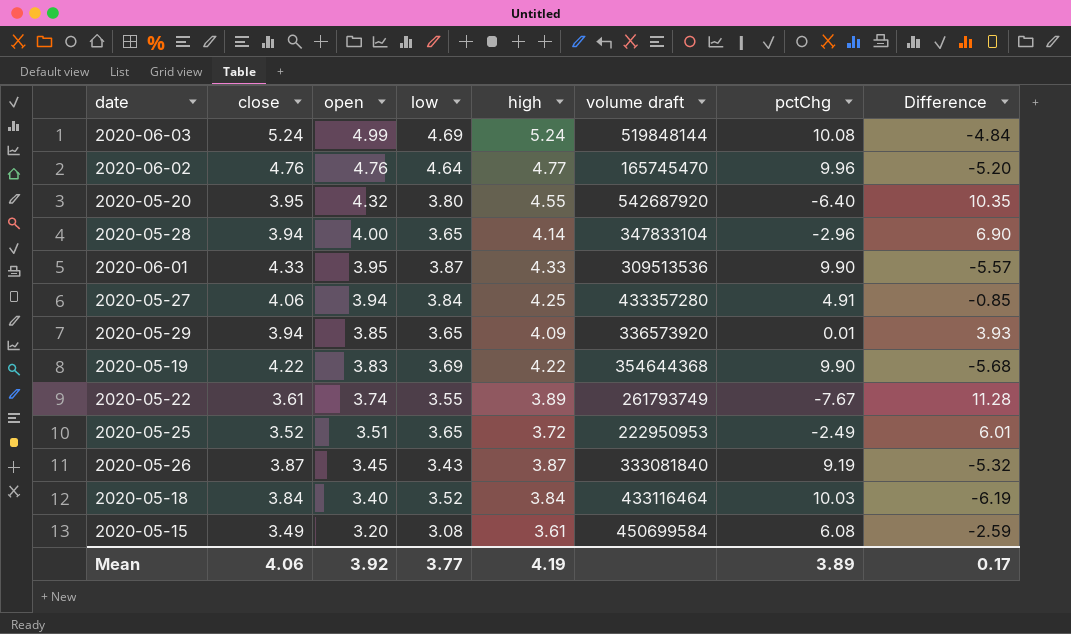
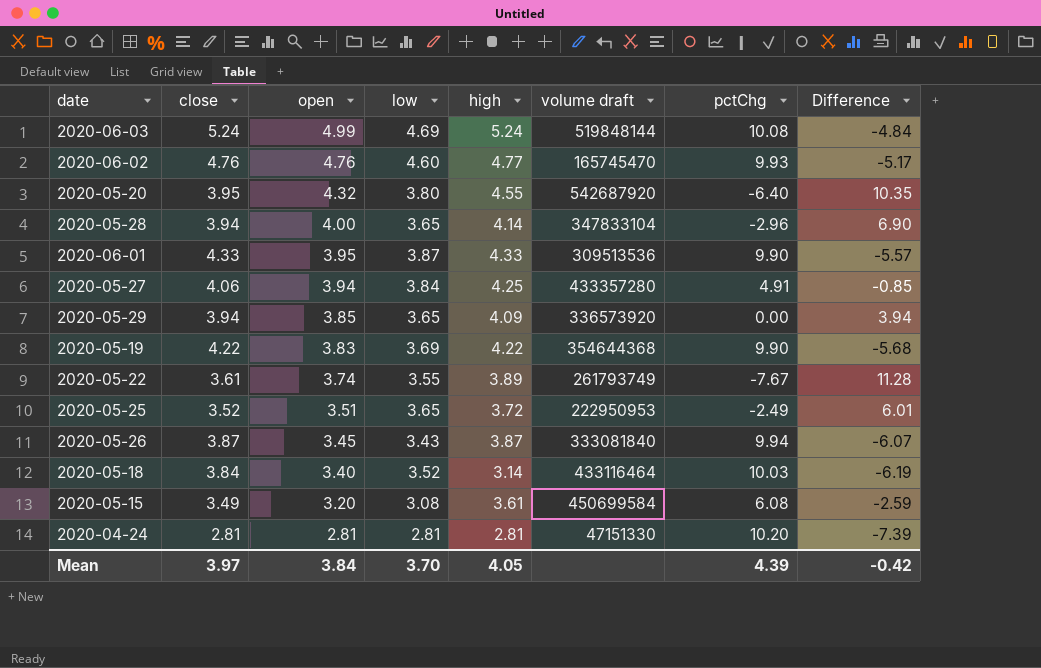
2020-06-02 | low: 4.64 -> 4.60
2020-06-02 | pctChg: 9.96 -> 9.93
2020-06-02 | Difference: -5.20 -> -5.17
2020-05-29 | pctChg: 0.01 -> 0.00
2020-05-29 | Difference: 3.93 -> 3.94
2020-05-26 | pctChg: 9.19 -> 9.94
2020-05-26 | Difference: -5.32 -> -6.07
2020-05-18 | high: 3.84 -> 3.14
row 2020-04-24: none -> 2.81 | 2.81 | 2.81 | 2.81 | 47151330 | 10.20 | -7.39
Mean | close: 4.06 -> 3.97
Mean | open: 3.92 -> 3.84
Mean | low: 3.77 -> 3.70
Mean | high: 4.19 -> 4.05
Mean | pctChg: 3.89 -> 4.39
Mean | Difference: 0.17 -> -0.42

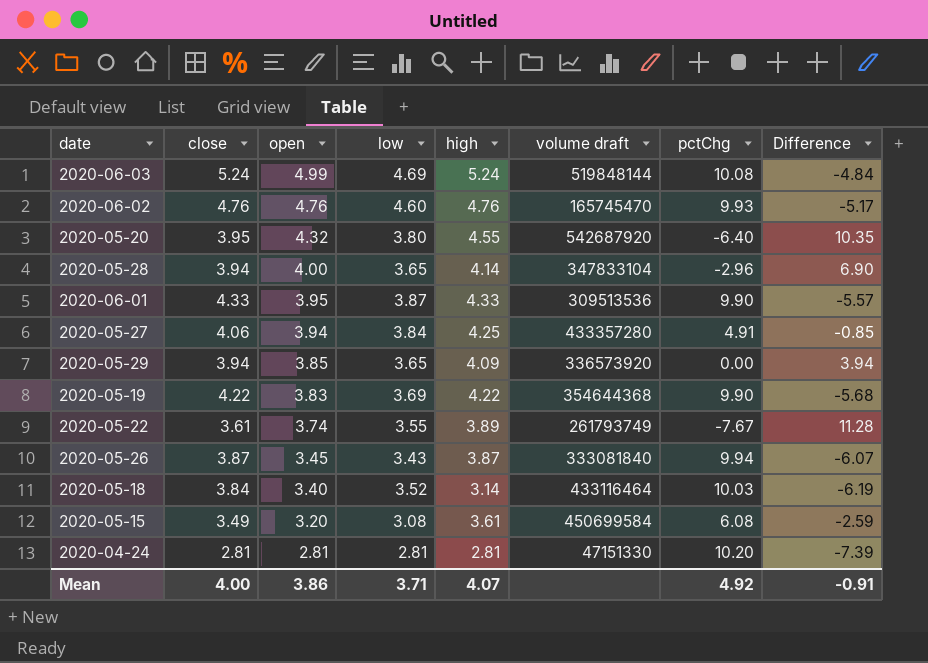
row 2020-05-25: 3.52 | 3.51 | 3.65 | 3.72 | 222950953 | -2.49 | 6.01 -> none
2020-06-02 | high: 4.77 -> 4.76
Mean | close: 3.97 -> 4.00
Mean | open: 3.84 -> 3.86
Mean | low: 3.70 -> 3.71
Mean | high: 4.05 -> 4.07
Mean | pctChg: 4.39 -> 4.92
Mean | Difference: -0.42 -> -0.91

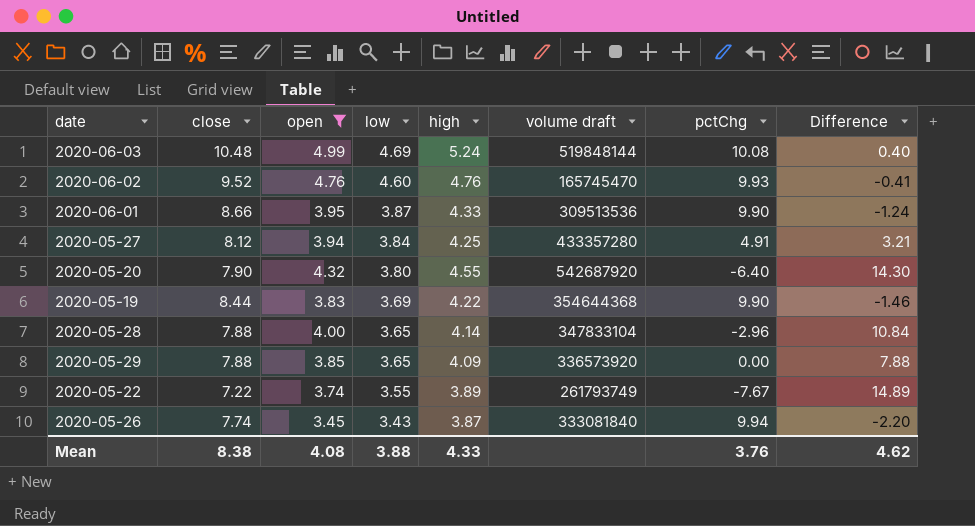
filter: none -> open >= 3.45
row order: open descending -> low descending
2020-06-03 | close: 5.24 -> 10.48
2020-06-03 | Difference: -4.84 -> 0.40
2020-06-02 | close: 4.76 -> 9.52
2020-06-02 | Difference: -5.17 -> -0.41
2020-06-01 | close: 4.33 -> 8.66
2020-06-01 | Difference: -5.57 -> -1.24
2020-05-27 | close: 4.06 -> 8.12
2020-05-27 | Difference: -0.85 -> 3.21
2020-05-20 | close: 3.95 -> 7.90
2020-05-20 | Difference: 10.35 -> 14.30
2020-05-19 | close: 4.22 -> 8.44
2020-05-19 | Difference: -5.68 -> -1.46
2020-05-28 | close: 3.94 -> 7.88
2020-05-28 | Difference: 6.90 -> 10.84
2020-05-29 | close: 3.94 -> 7.88
2020-05-29 | Difference: 3.94 -> 7.88
2020-05-22 | close: 3.61 -> 7.22
2020-05-22 | Difference: 11.28 -> 14.89
2020-05-26 | close: 3.87 -> 7.74
2020-05-26 | Difference: -6.07 -> -2.20
Mean | close: 4.00 -> 8.38
Mean | open: 3.86 -> 4.08
Mean | low: 3.71 -> 3.88
Mean | high: 4.07 -> 4.33
Mean | pctChg: 4.92 -> 3.76
Mean | Difference: -0.91 -> 4.62

